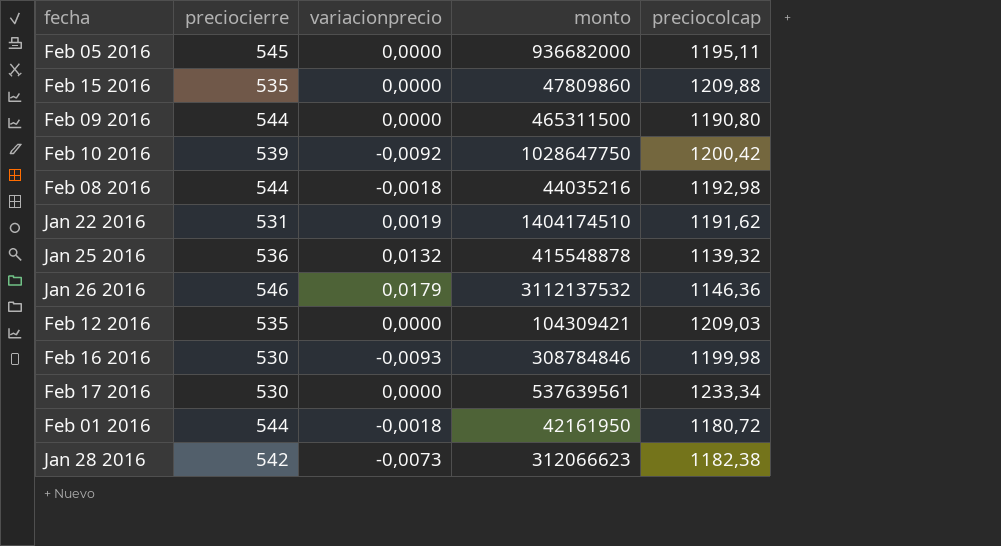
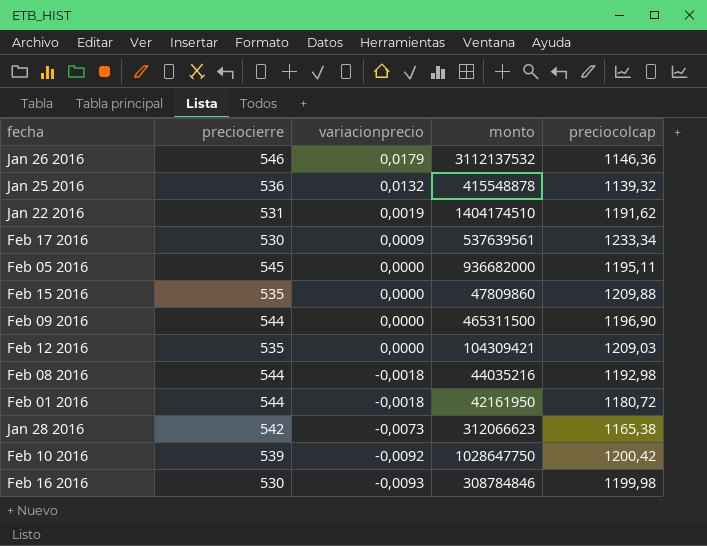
row order: none -> variacionprecio descending
Feb 17 2016 | variacionprecio: 0,0000 -> 0,0009
Feb 09 2016 | preciocolcap: 1190,80 -> 1196,90
Jan 28 2016 | preciocolcap: 1182,38 -> 1165,38

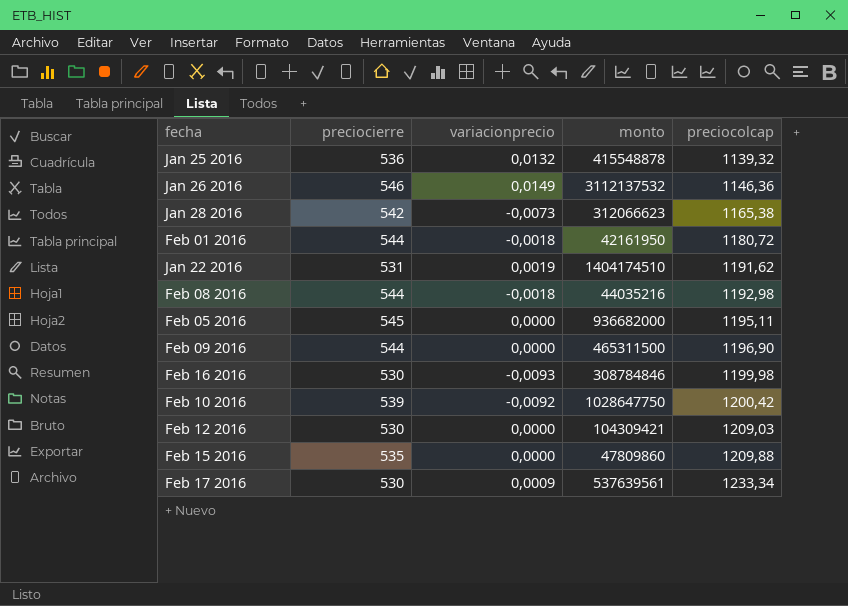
row order: variacionprecio descending -> preciocolcap ascending
Jan 26 2016 | variacionprecio: 0,0179 -> 0,0149
Feb 12 2016 | preciocierre: 535 -> 530

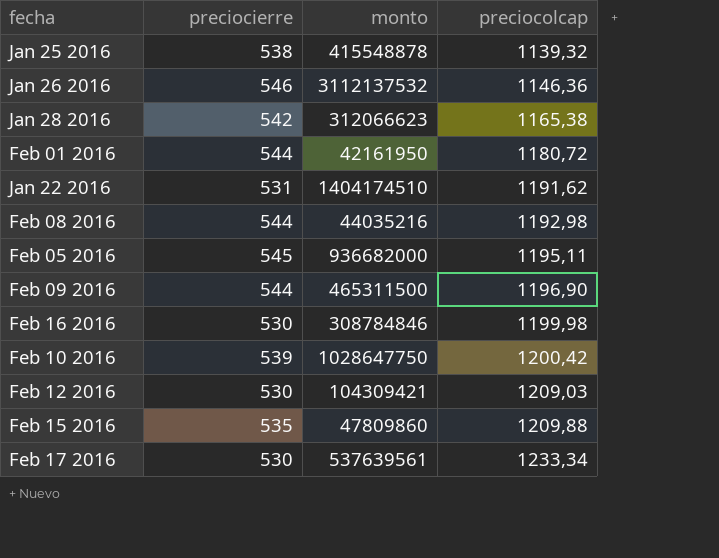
column variacionprecio | position: 3 -> none
Jan 25 2016 | preciocierre: 536 -> 538

